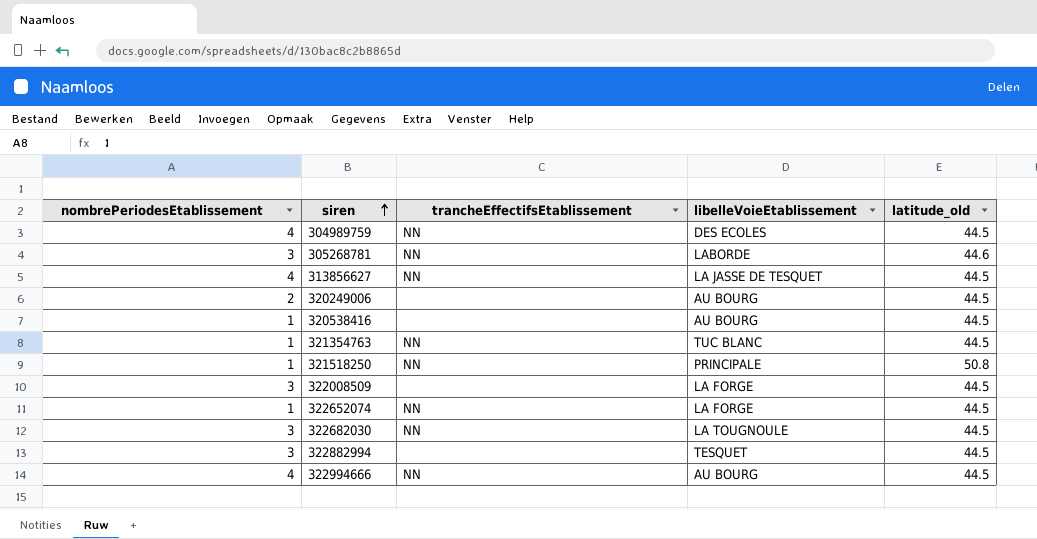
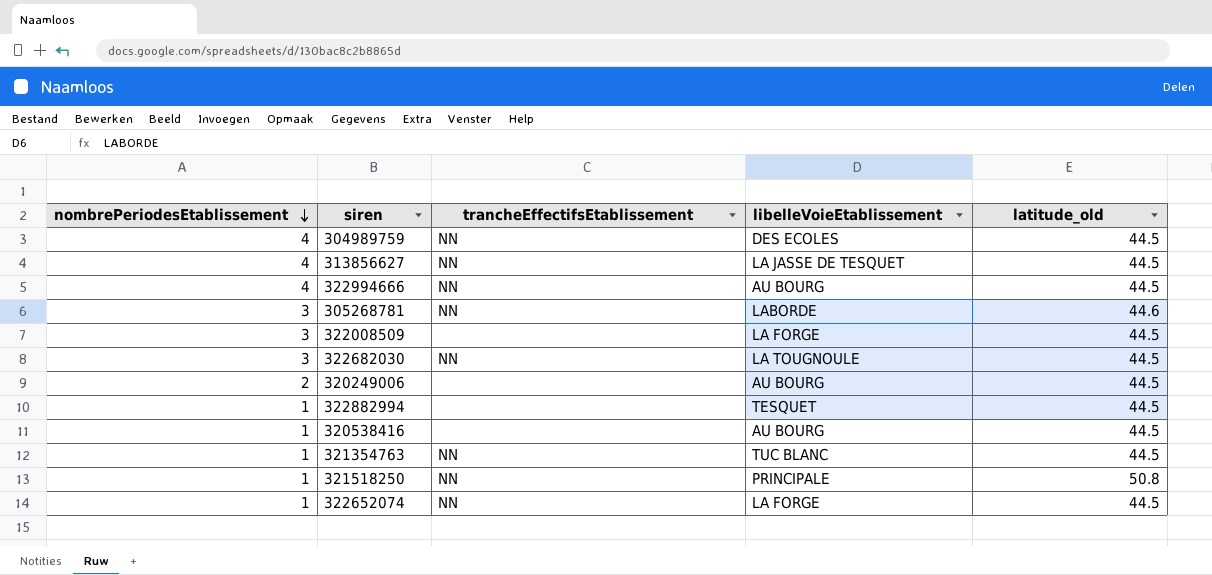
row order: siren ascending -> nombrePeriodesEtablissement descending
322882994 | nombrePeriodesEtablissement: 3 -> 1

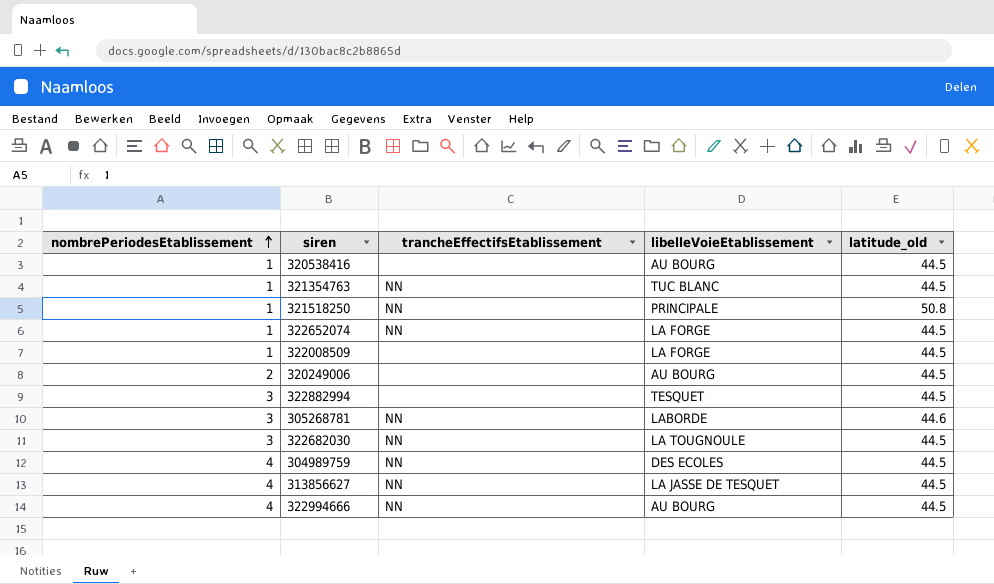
row order: nombrePeriodesEtablissement descending -> nombrePeriodesEtablissement ascending
322008509 | nombrePeriodesEtablissement: 3 -> 1
322882994 | nombrePeriodesEtablissement: 1 -> 3

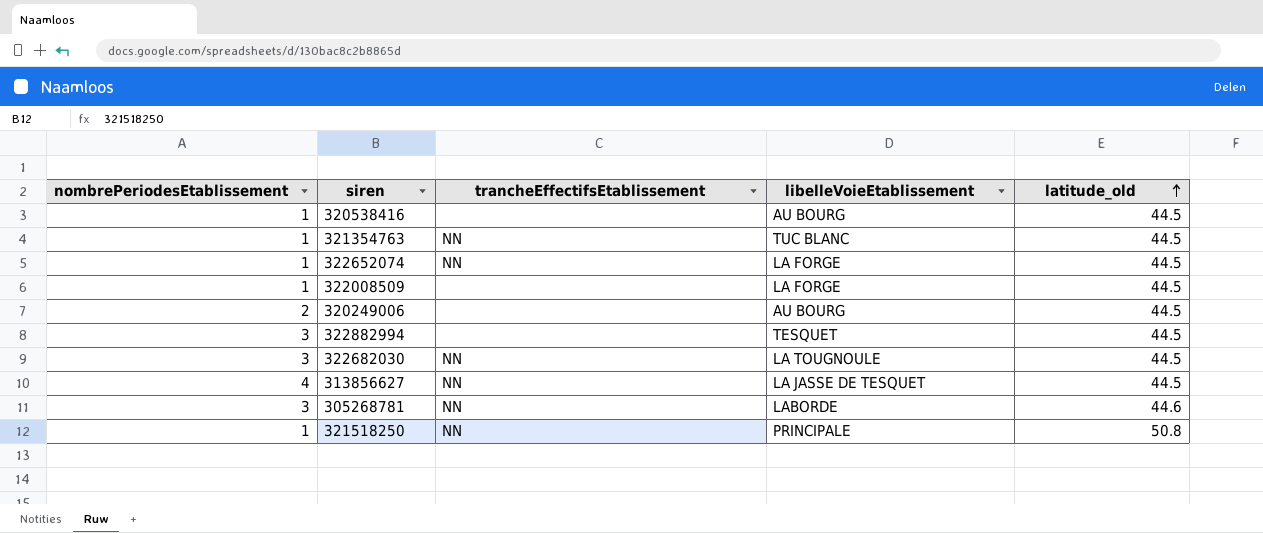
row order: nombrePeriodesEtablissement ascending -> latitude_old ascending
row 304989759: 4 | NN | DES ECOLES | 44.5 -> none
row 322994666: 4 | NN | AU BOURG | 44.5 -> none

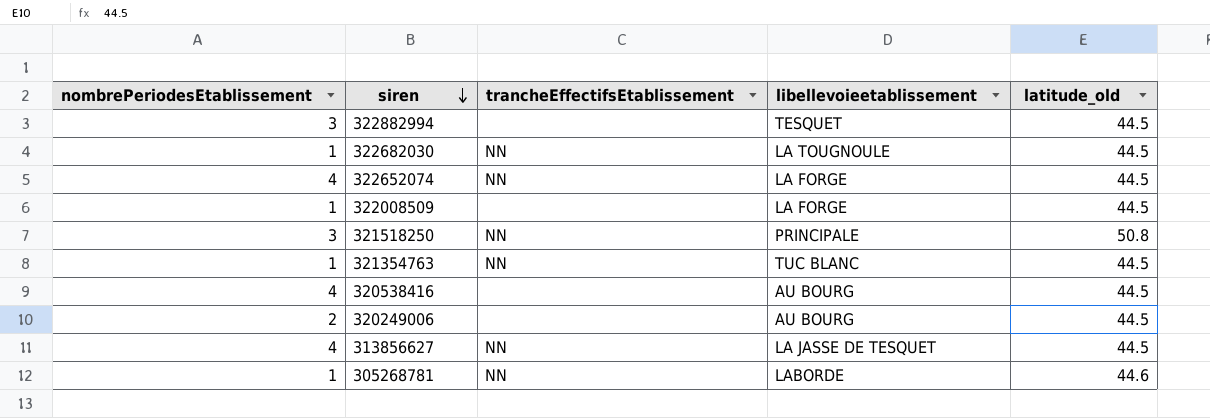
row order: latitude_old ascending -> siren descending
column name: libelleVoieEtablissement -> libellevoieetablissement
322682030 | nombrePeriodesEtablissement: 3 -> 1
322652074 | nombrePeriodesEtablissement: 1 -> 4
321518250 | nombrePeriodesEtablissement: 1 -> 3
320538416 | nombrePeriodesEtablissement: 1 -> 4
305268781 | nombrePeriodesEtablissement: 3 -> 1

